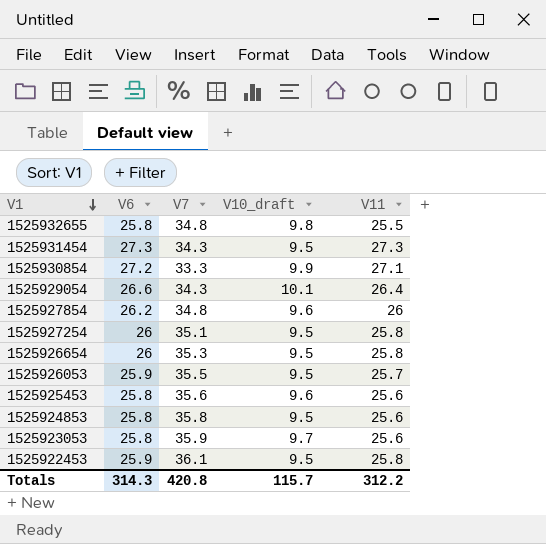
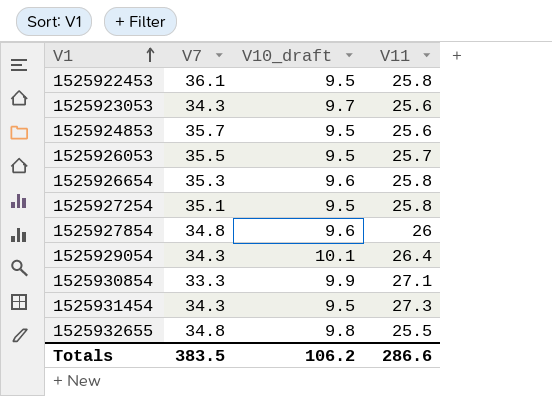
row order: V1 descending -> V1 ascending
column V6 | position: 2 -> none
row 1525925453: 25.8 | 35.6 | 9.6 | 25.6 -> none
1525923053 | V7: 35.9 -> 34.3
1525924853 | V7: 35.8 -> 35.7
1525926654 | V10_draft: 9.5 -> 9.6
Totals | V7: 420.8 -> 383.5
Totals | V10_draft: 115.7 -> 106.2
Totals | V11: 312.2 -> 286.6

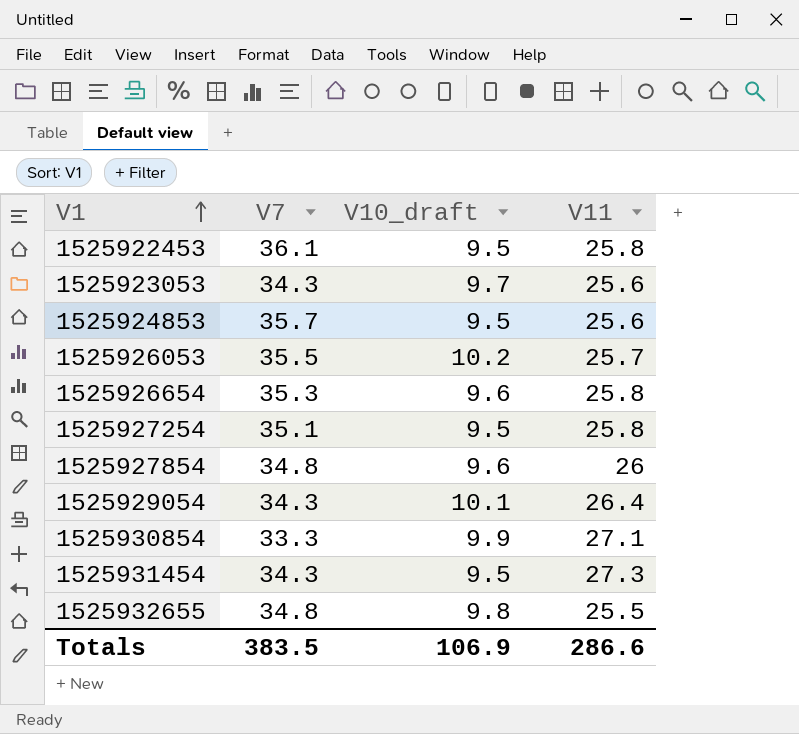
1525926053 | V10_draft: 9.5 -> 10.2
Totals | V10_draft: 106.2 -> 106.9

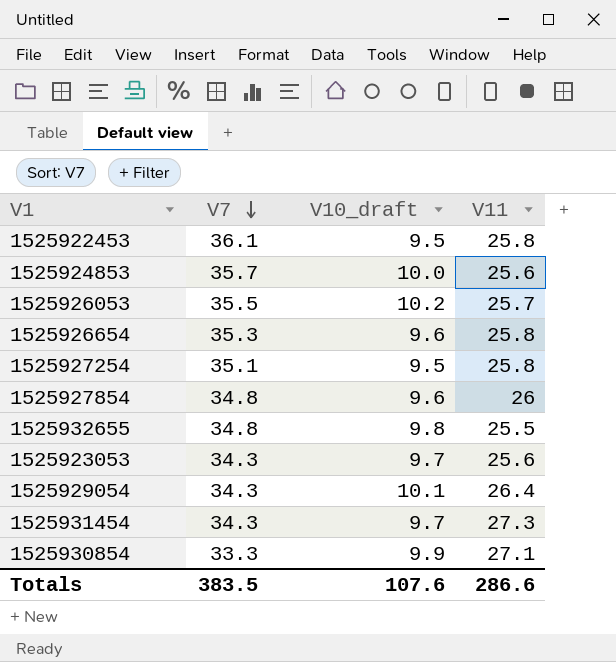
row order: V1 ascending -> V7 descending
1525924853 | V10_draft: 9.5 -> 10.0
1525931454 | V10_draft: 9.5 -> 9.7
Totals | V10_draft: 106.9 -> 107.6

